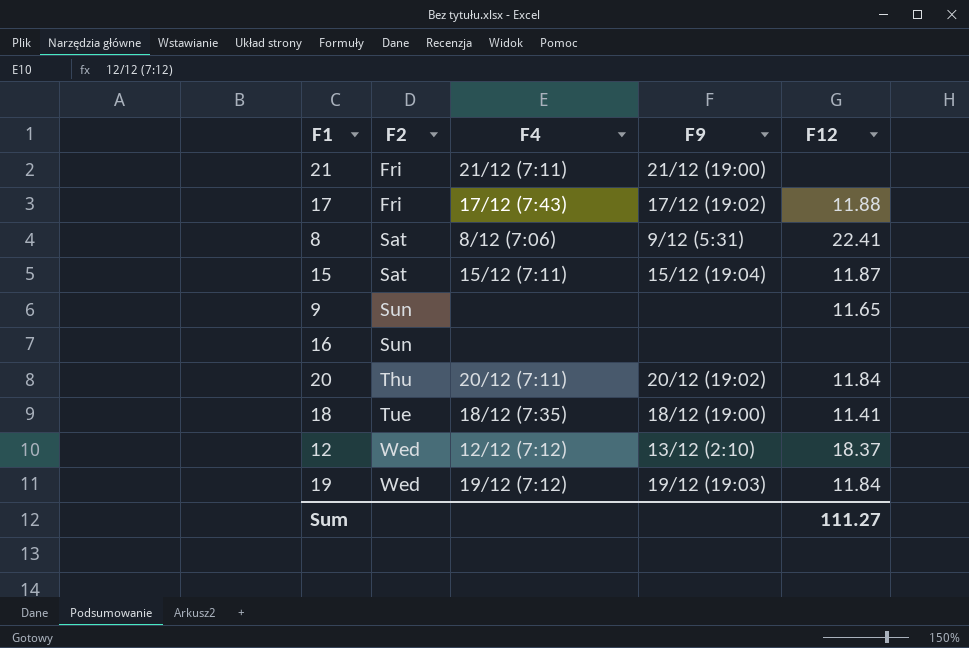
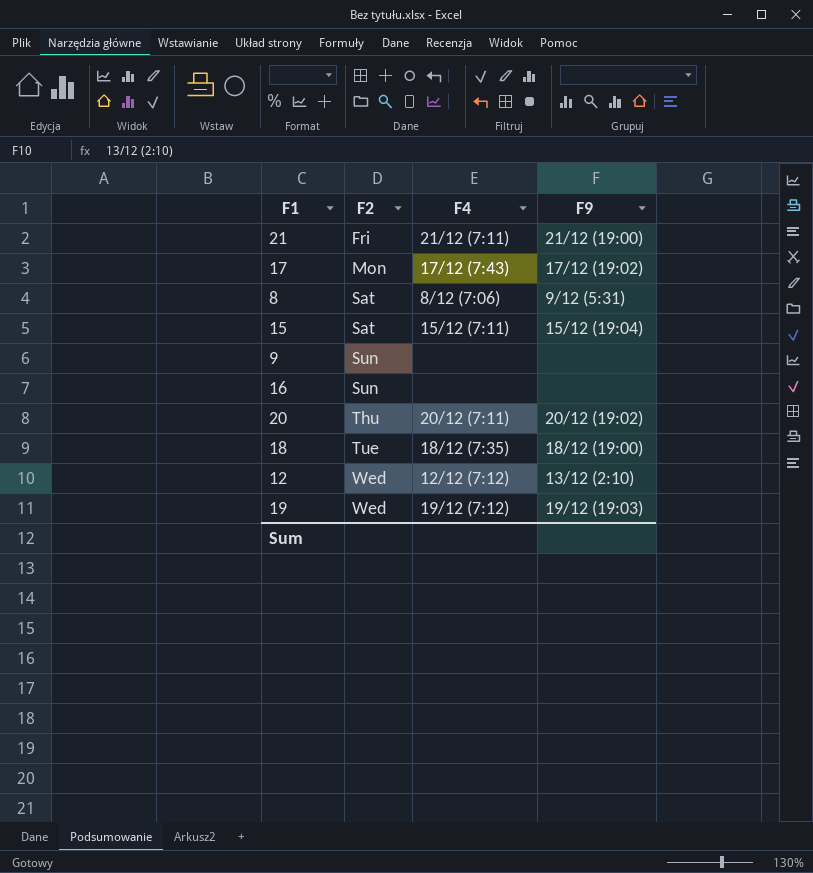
column F12 | position: 5 -> none
17 | F2: Fri -> Mon

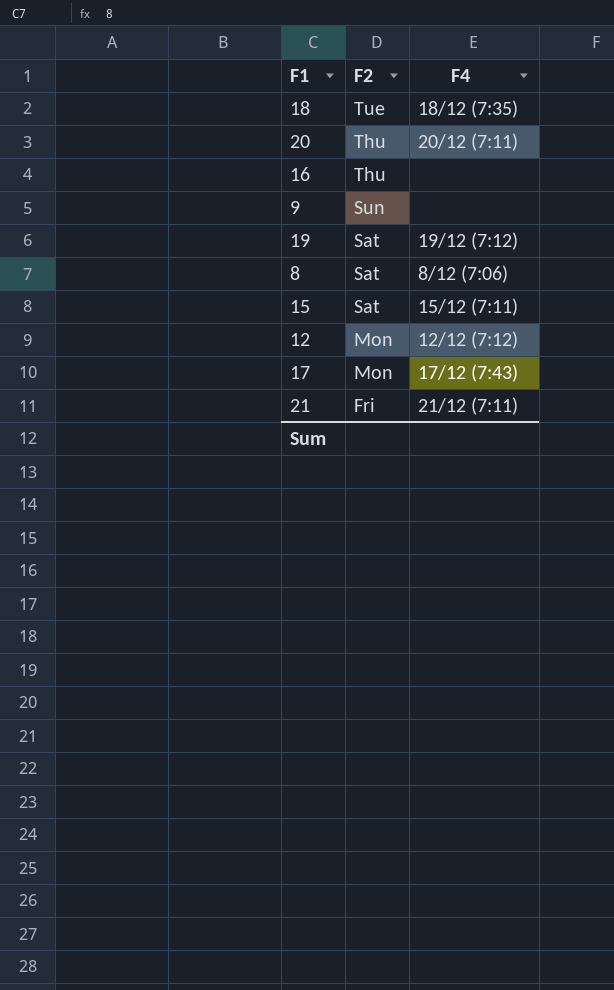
row order: F2 ascending -> F2 descending
column F9 | position: 4 -> none
16 | F2: Sun -> Thu
19 | F2: Wed -> Sat
12 | F2: Wed -> Mon

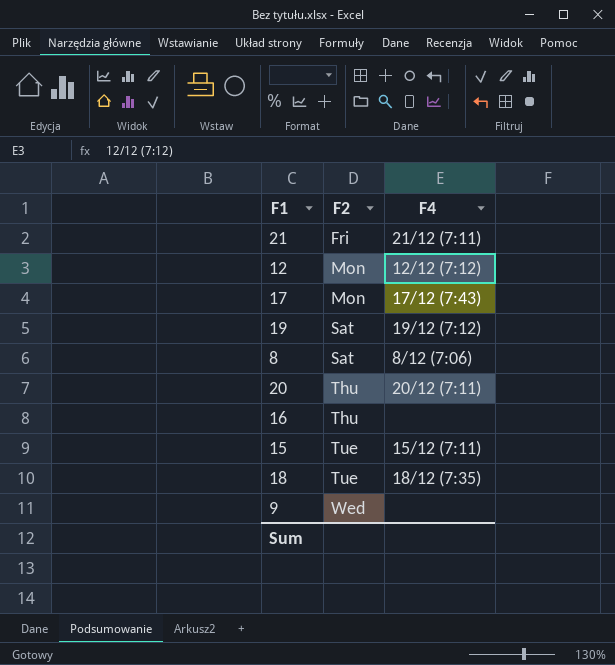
row order: F2 descending -> F2 ascending
15 | F2: Sat -> Tue
9 | F2: Sun -> Wed

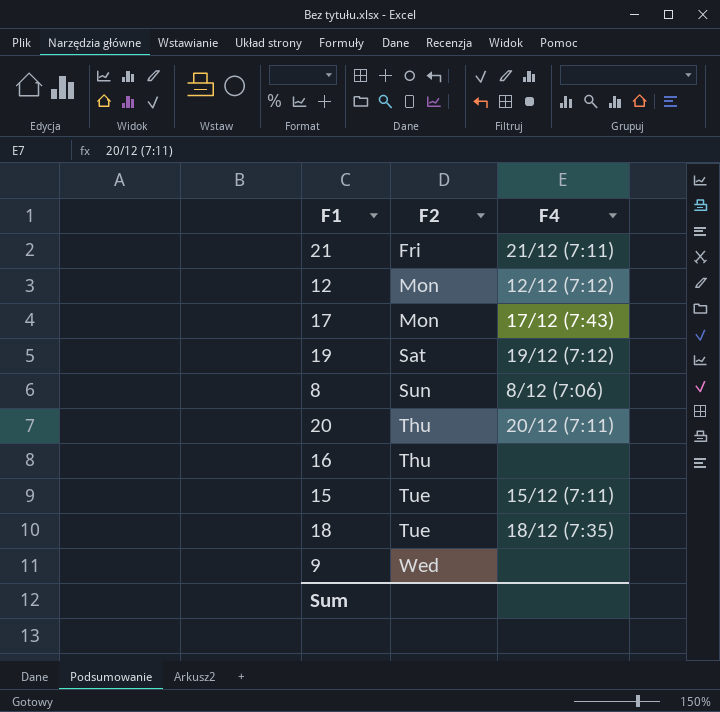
8 | F2: Sat -> Sun

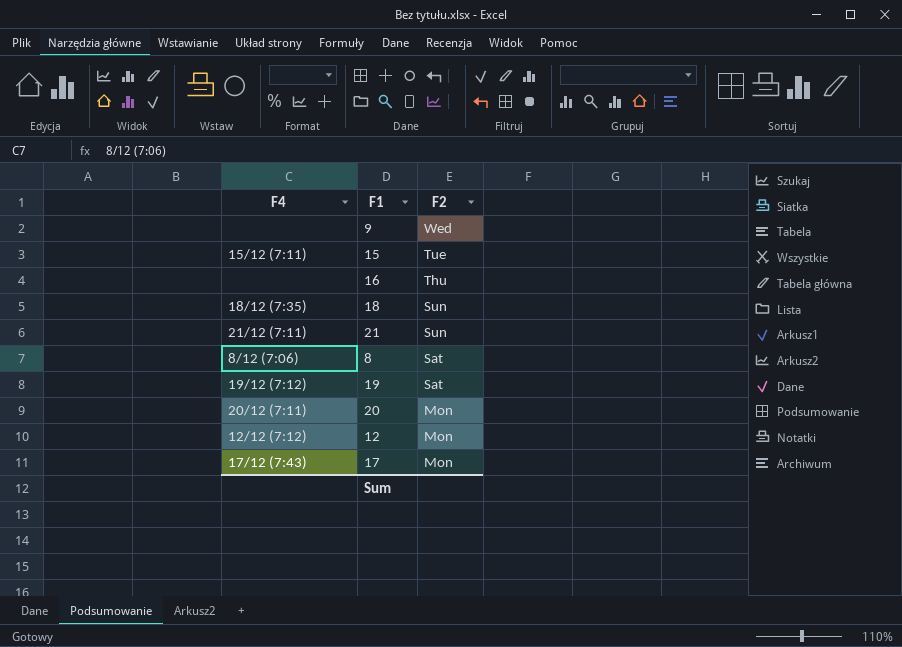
row order: F2 ascending -> F2 descending
column F4 | position: 3 -> 1
18 | F2: Tue -> Sun
21 | F2: Fri -> Sun
8 | F2: Sun -> Sat
20 | F2: Thu -> Mon

